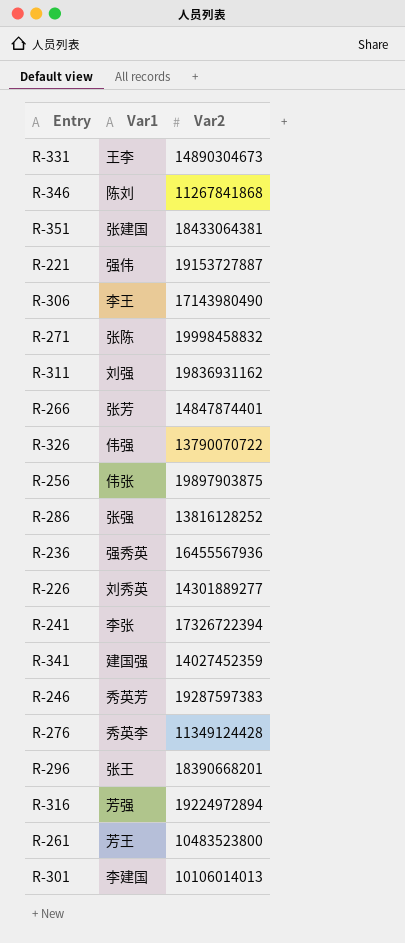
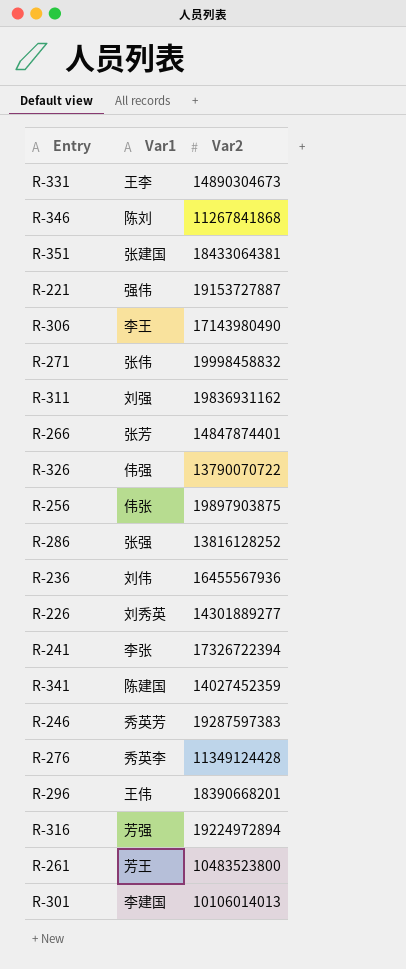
R-271 | Var1: 张陈 -> 张伟
R-236 | Var1: 强秀英 -> 刘伟
R-341 | Var1: 建国强 -> 陈建国
R-296 | Var1: 张王 -> 王伟

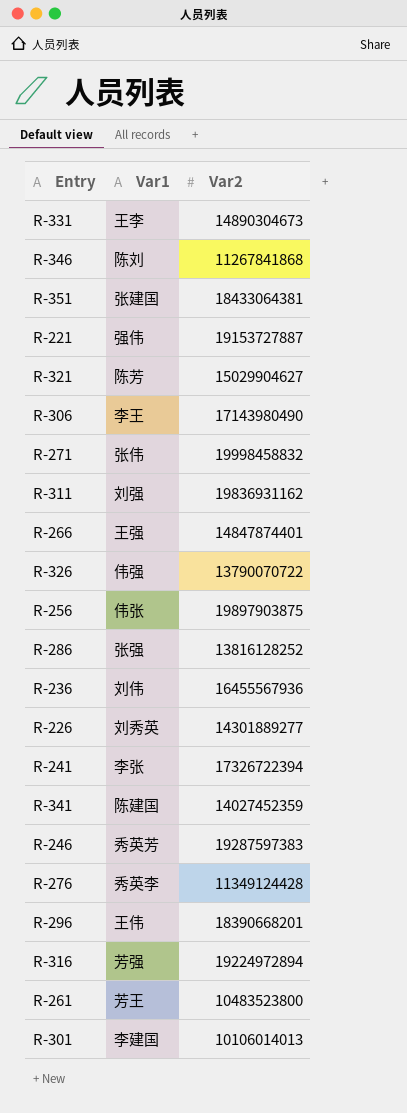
row R-321: none -> 陈芳 | 15029904627
R-266 | Var1: 张芳 -> 王强

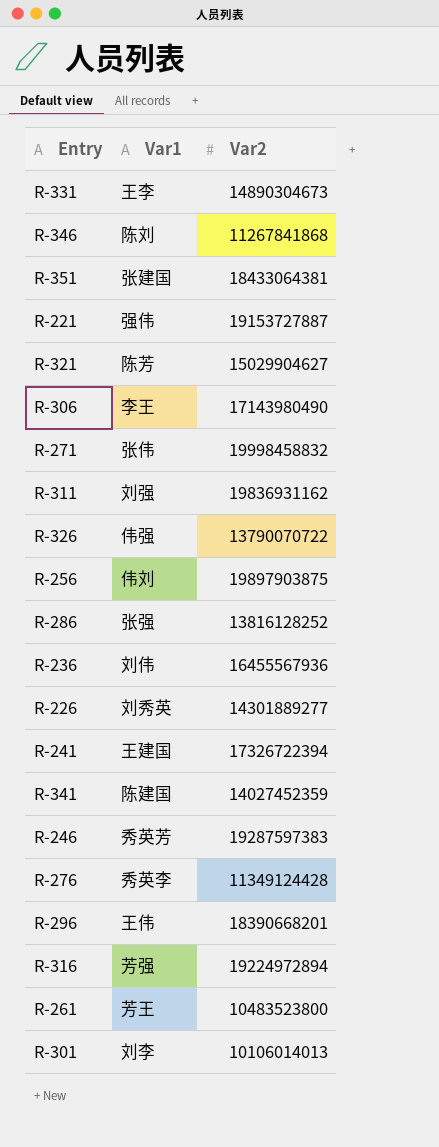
row R-266: 王强 | 14847874401 -> none
R-256 | Var1: 伟张 -> 伟刘
R-241 | Var1: 李张 -> 王建国
R-301 | Var1: 李建国 -> 刘李

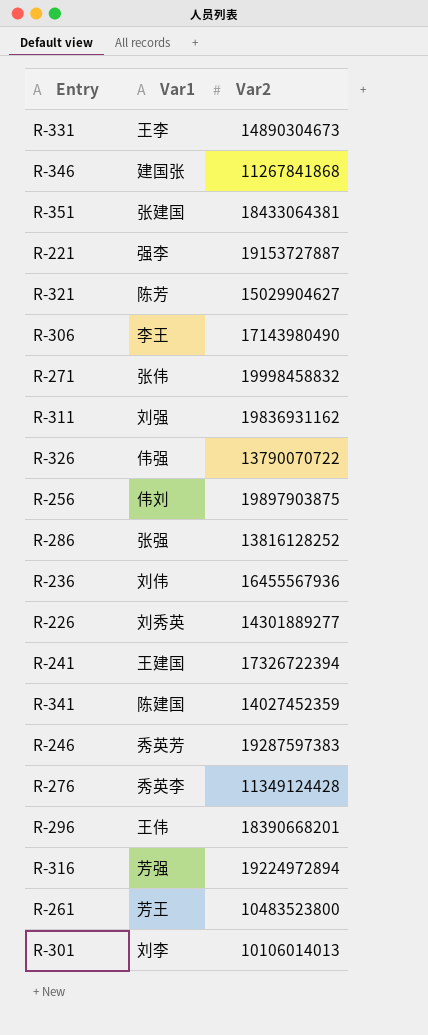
R-346 | Var1: 陈刘 -> 建国张
R-221 | Var1: 强伟 -> 强李

